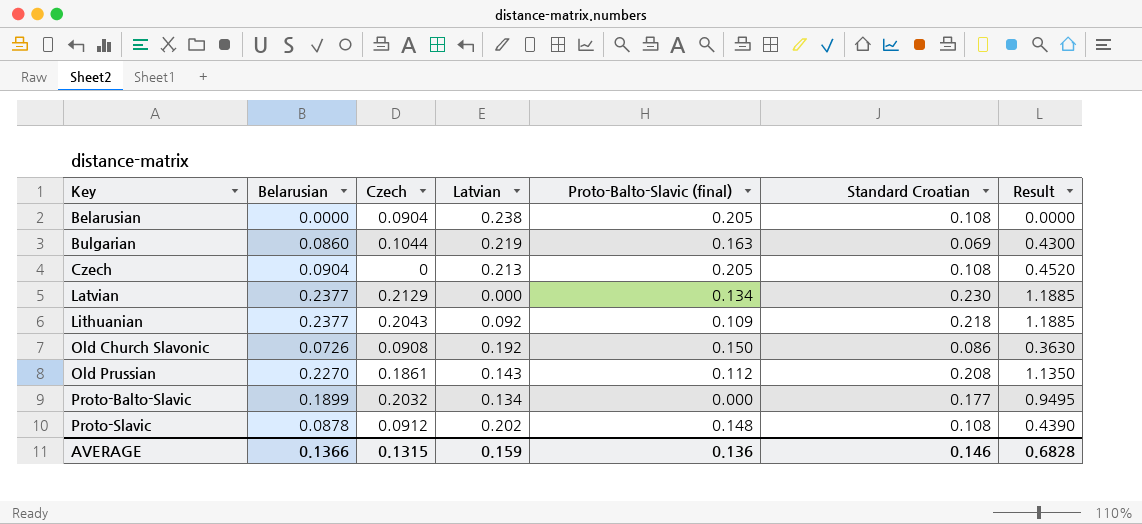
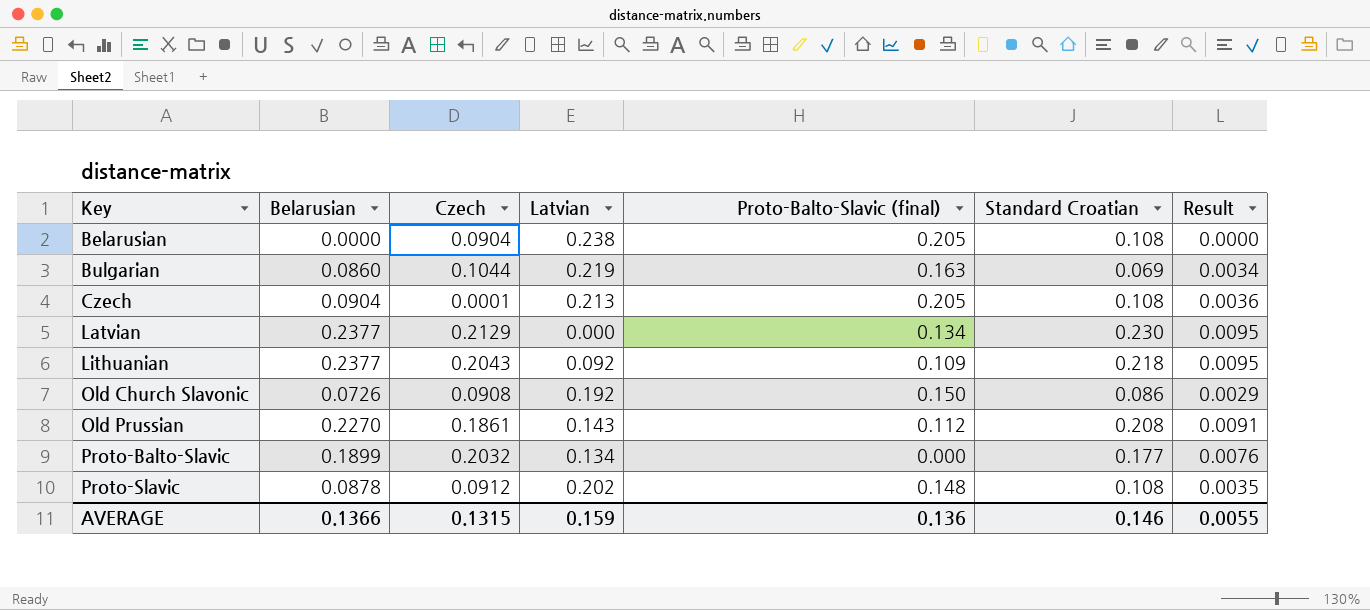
column Result | formula: [Belarusian] * 5 -> [Belarusian] * 0.04
Czech | Czech: 0 -> 0.0001
AVERAGE | Result: 0.6828 -> 0.0055

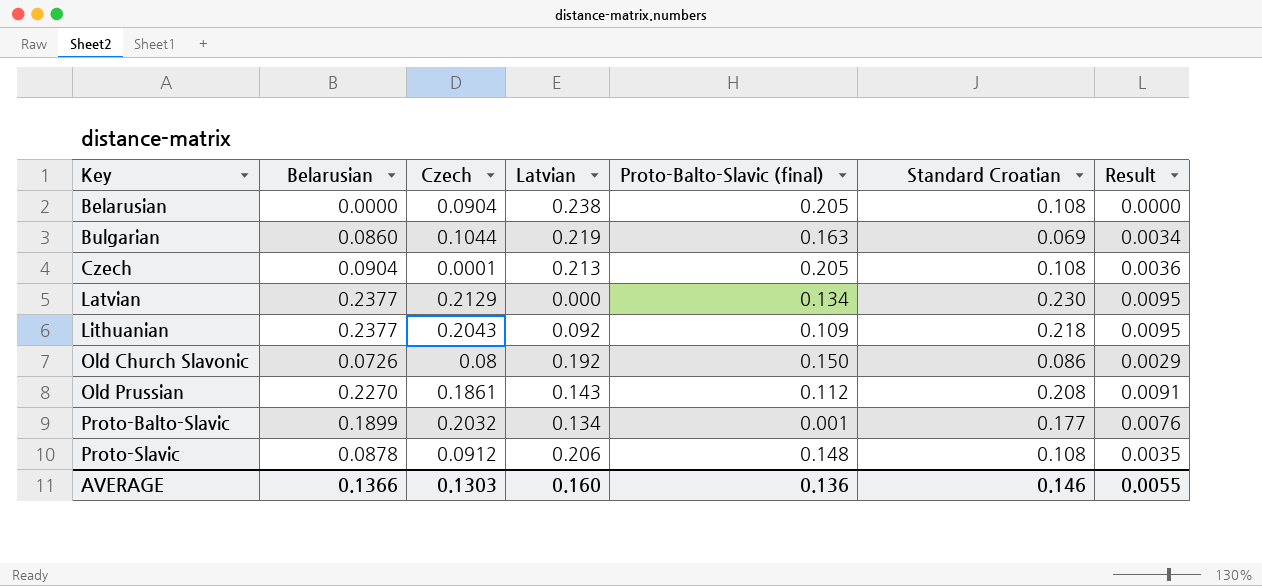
Old Church Slavonic | Czech: 0.0908 -> 0.08
Proto-Balto-Slavic | Proto-Balto-Slavic (final): 0.000 -> 0.001
Proto-Slavic | Latvian: 0.202 -> 0.206
AVERAGE | Czech: 0.1315 -> 0.1303
AVERAGE | Latvian: 0.159 -> 0.160

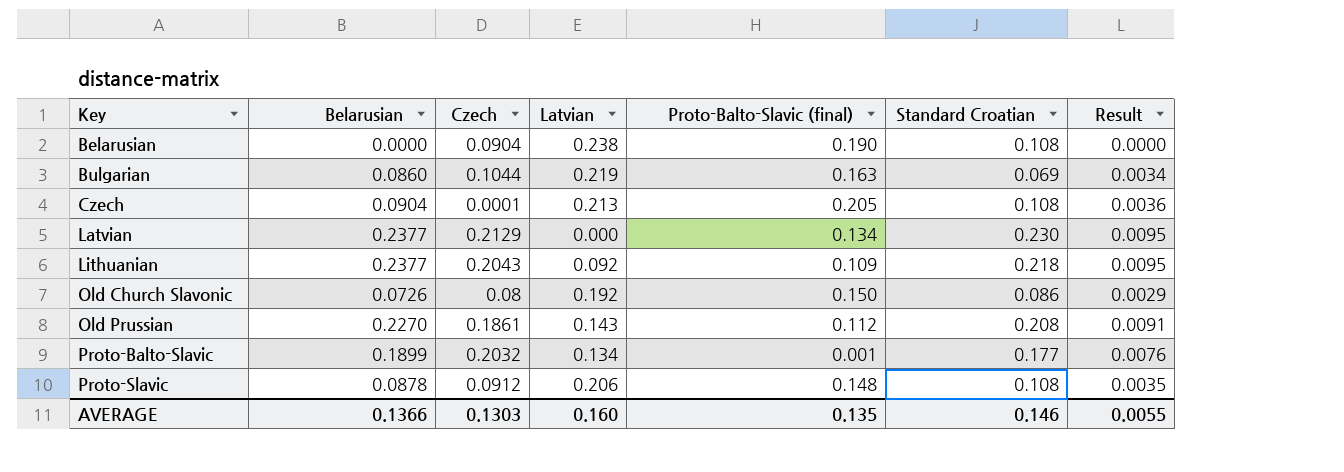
Belarusian | Proto-Balto-Slavic (final): 0.205 -> 0.190
AVERAGE | Proto-Balto-Slavic (final): 0.136 -> 0.135

